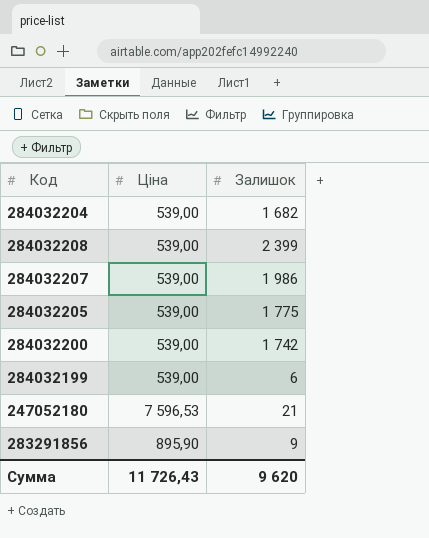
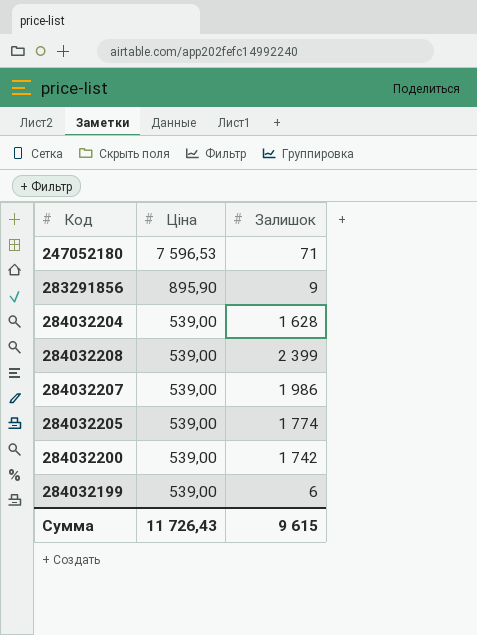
row order: none -> Ціна descending
247052180 | Залишок: 21 -> 71
284032204 | Залишок: 1 682 -> 1 628
284032205 | Залишок: 1 775 -> 1 774
Сумма | Залишок: 9 620 -> 9 615

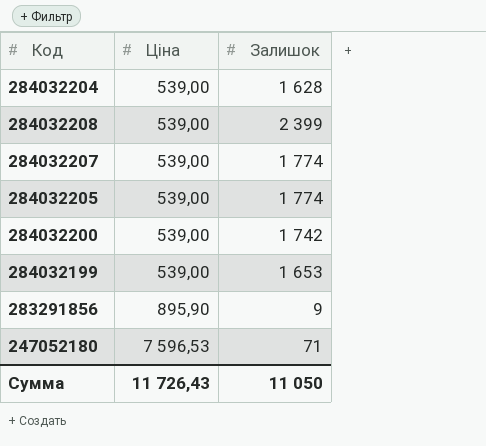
row order: Ціна descending -> Ціна ascending
284032207 | Залишок: 1 986 -> 1 774
284032199 | Залишок: 6 -> 1 653
Сумма | Залишок: 9 615 -> 11 050

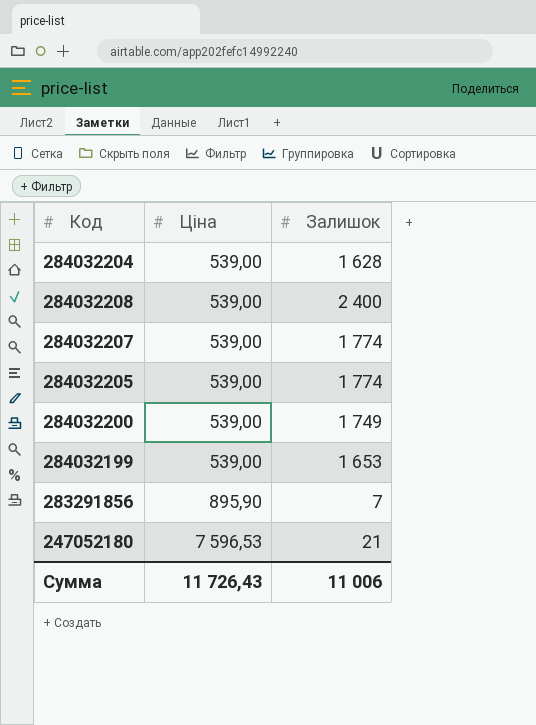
284032208 | Залишок: 2 399 -> 2 400
284032200 | Залишок: 1 742 -> 1 749
283291856 | Залишок: 9 -> 7
247052180 | Залишок: 71 -> 21
Сумма | Залишок: 11 050 -> 11 006

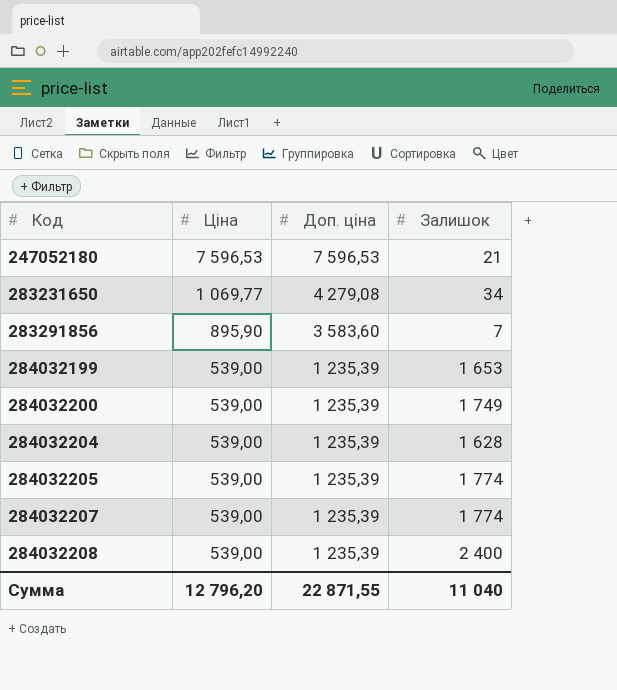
row order: Ціна ascending -> Код ascending
column Доп. ціна | position: none -> 3
row 283231650: none -> 1 069,77 | 4 279,08 | 34
Сумма | Ціна: 11 726,43 -> 12 796,20
Сумма | Залишок: 11 006 -> 11 040

